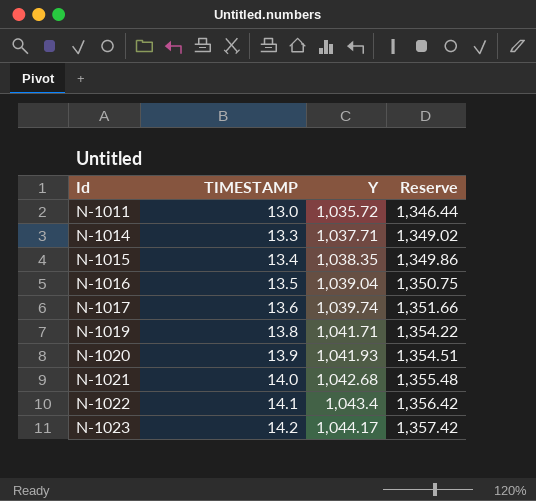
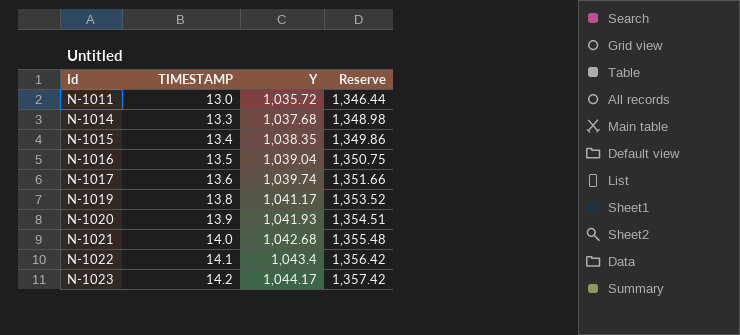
N-1014 | Y: 1,037.71 -> 1,037.68
N-1014 | Reserve: 1,349.02 -> 1,348.98
N-1019 | Y: 1,041.71 -> 1,041.17
N-1019 | Reserve: 1,354.22 -> 1,353.52

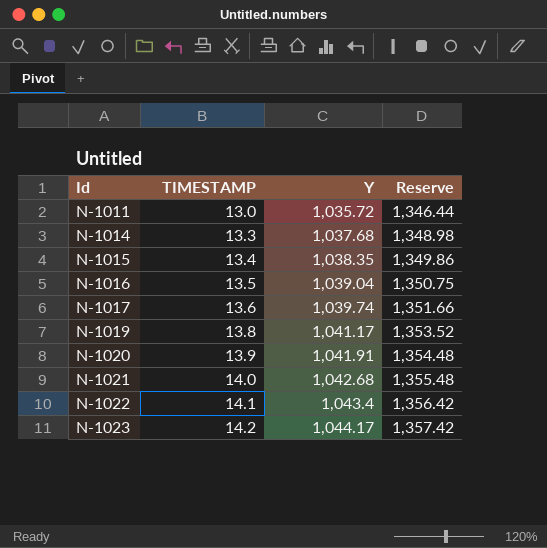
N-1020 | Y: 1,041.93 -> 1,041.91
N-1020 | Reserve: 1,354.51 -> 1,354.48

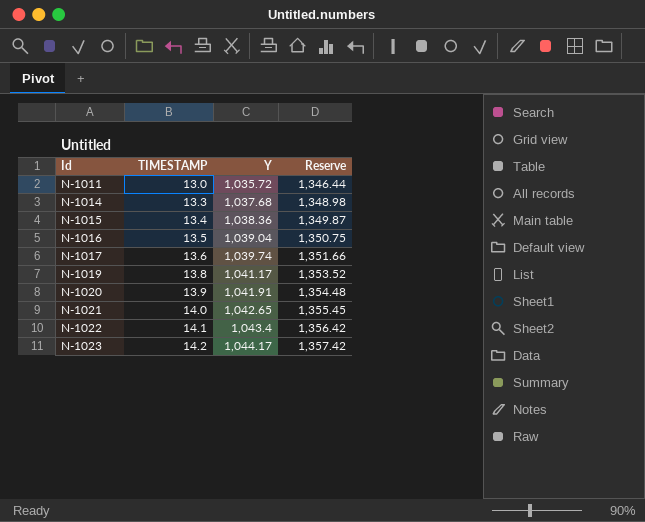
N-1015 | Y: 1,038.35 -> 1,038.36
N-1015 | Reserve: 1,349.86 -> 1,349.87
N-1021 | Y: 1,042.68 -> 1,042.65
N-1021 | Reserve: 1,355.48 -> 1,355.45

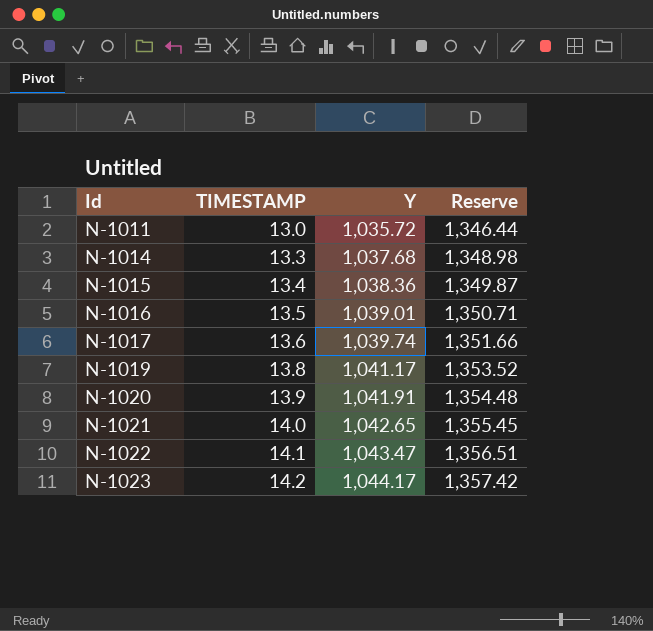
N-1016 | Y: 1,039.04 -> 1,039.01
N-1016 | Reserve: 1,350.75 -> 1,350.71
N-1022 | Y: 1,043.4 -> 1,043.47
N-1022 | Reserve: 1,356.42 -> 1,356.51

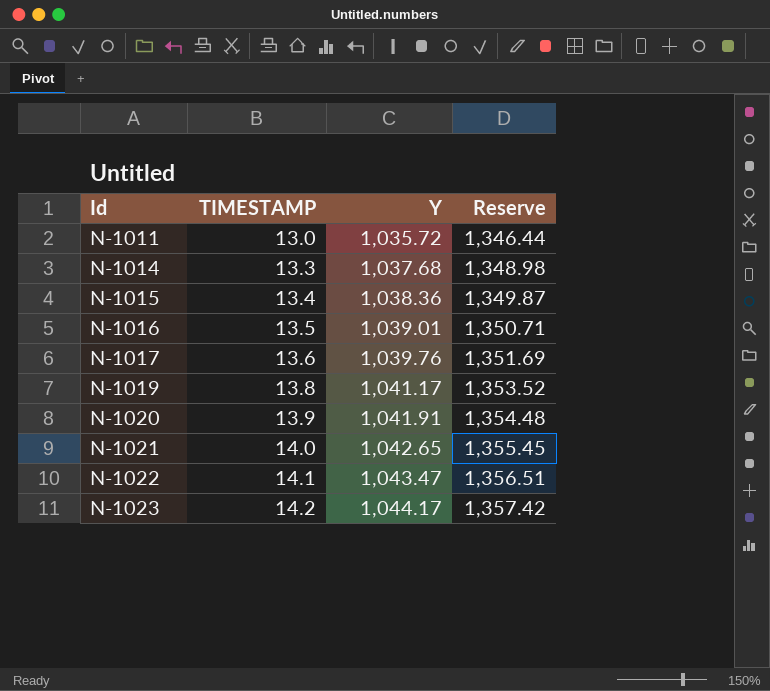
N-1017 | Y: 1,039.74 -> 1,039.76
N-1017 | Reserve: 1,351.66 -> 1,351.69

